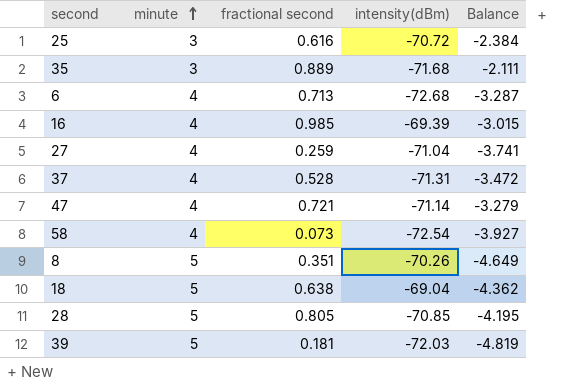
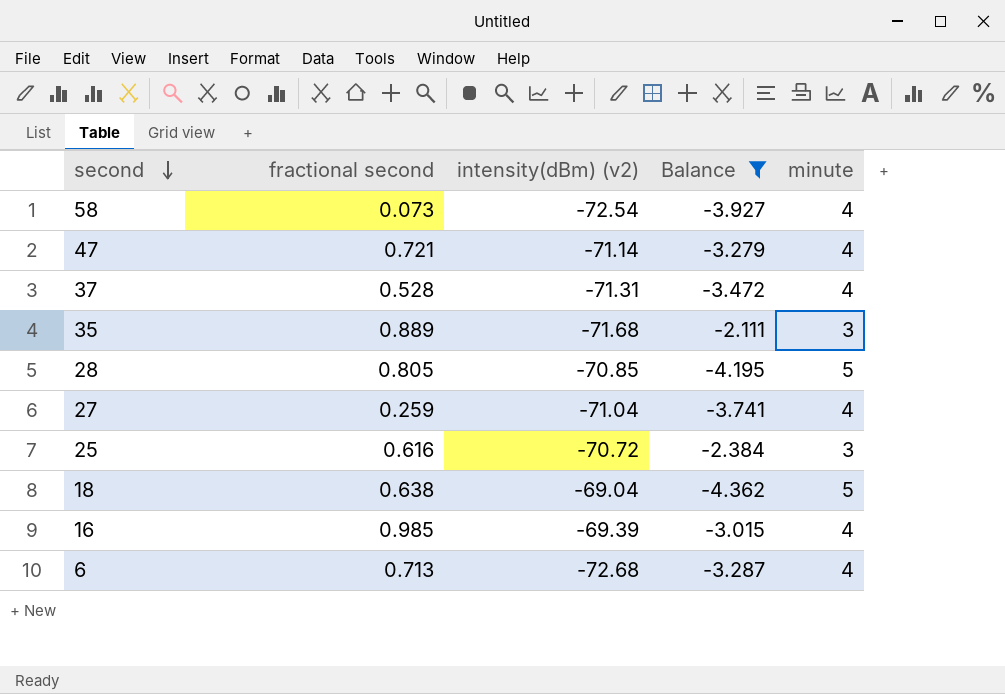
filter: none -> Balance >= -4.362
row order: minute ascending -> second descending
column name: intensity(dBm) -> intensity(dBm) (v2)
column minute | position: 2 -> 5

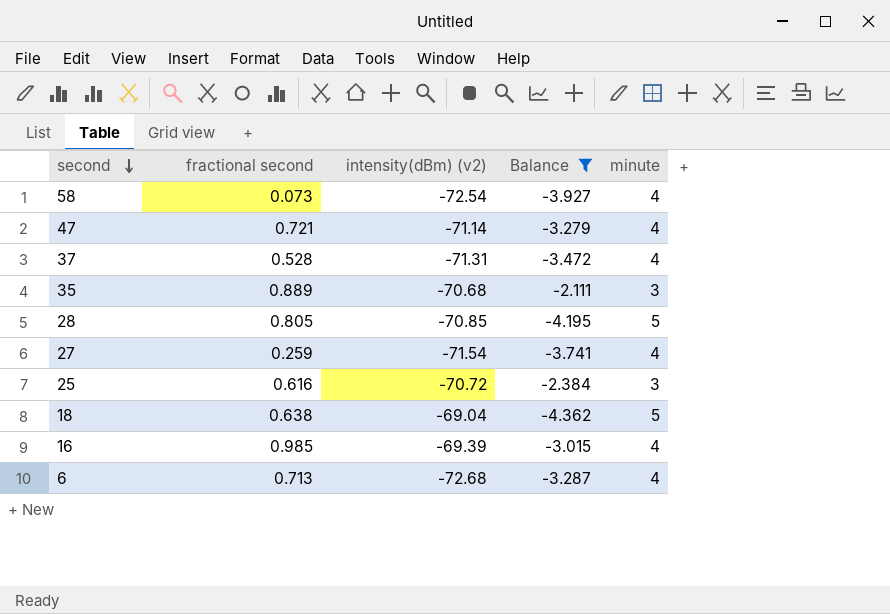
35 | intensity(dBm) (v2): -71.68 -> -70.68
27 | intensity(dBm) (v2): -71.04 -> -71.54

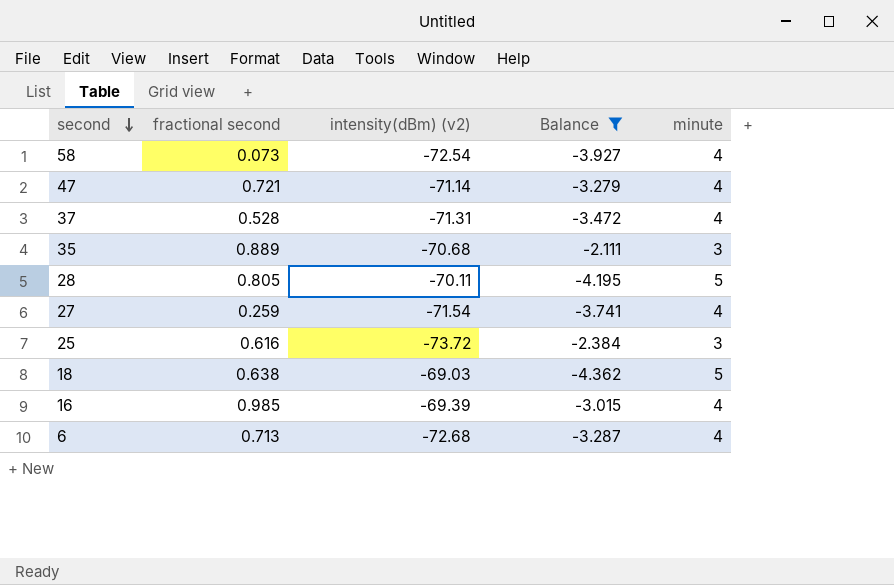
28 | intensity(dBm) (v2): -70.85 -> -70.11
25 | intensity(dBm) (v2): -70.72 -> -73.72
18 | intensity(dBm) (v2): -69.04 -> -69.03

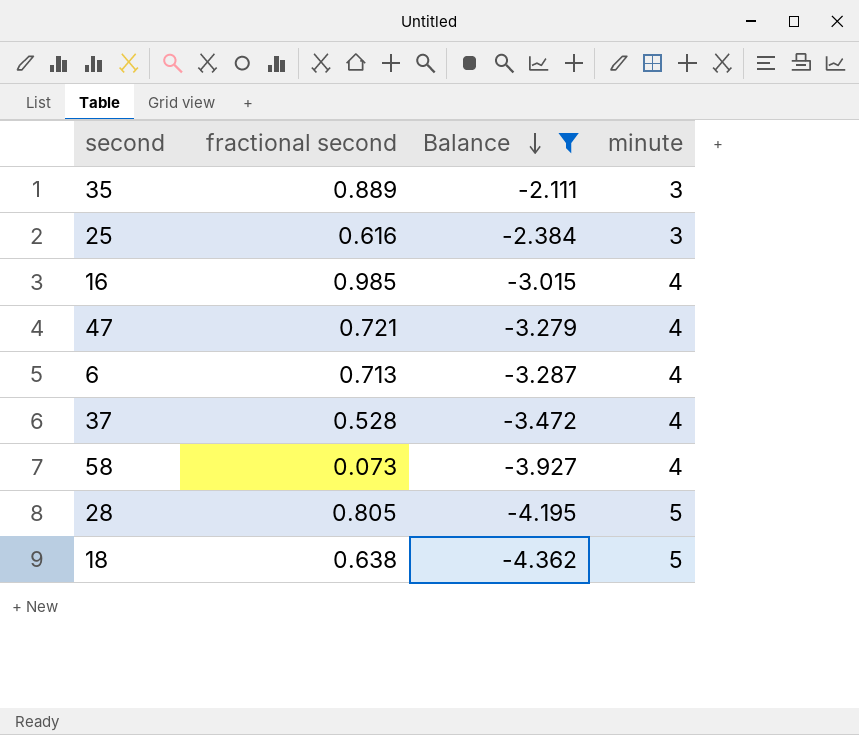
row order: second descending -> Balance descending
column intensity(dBm) (v2) | position: 3 -> none
row 27: 0.259 | -71.54 | -3.741 | 4 -> none

